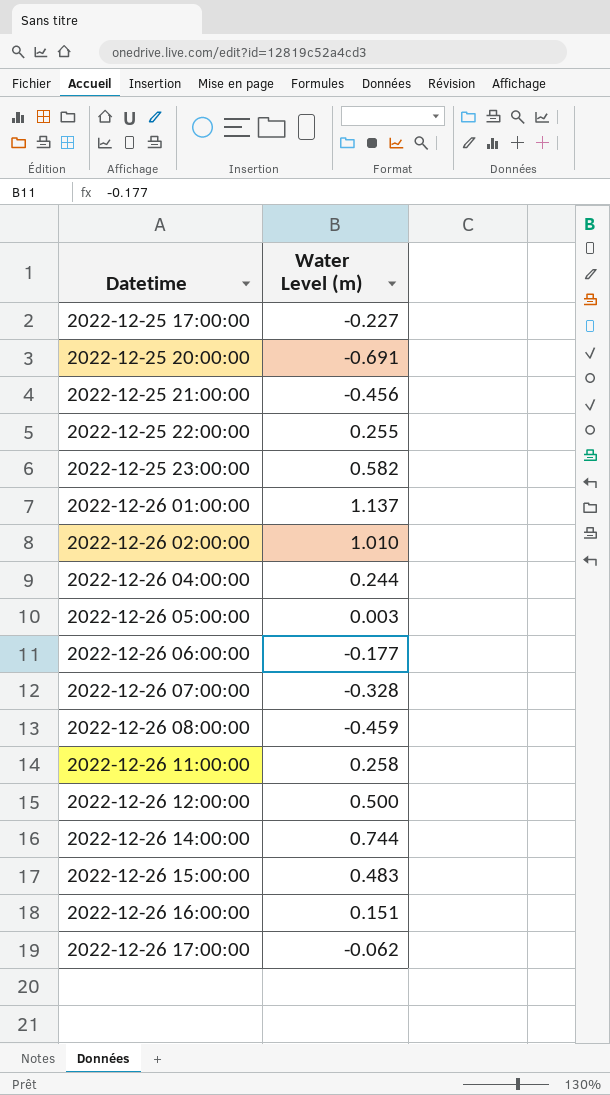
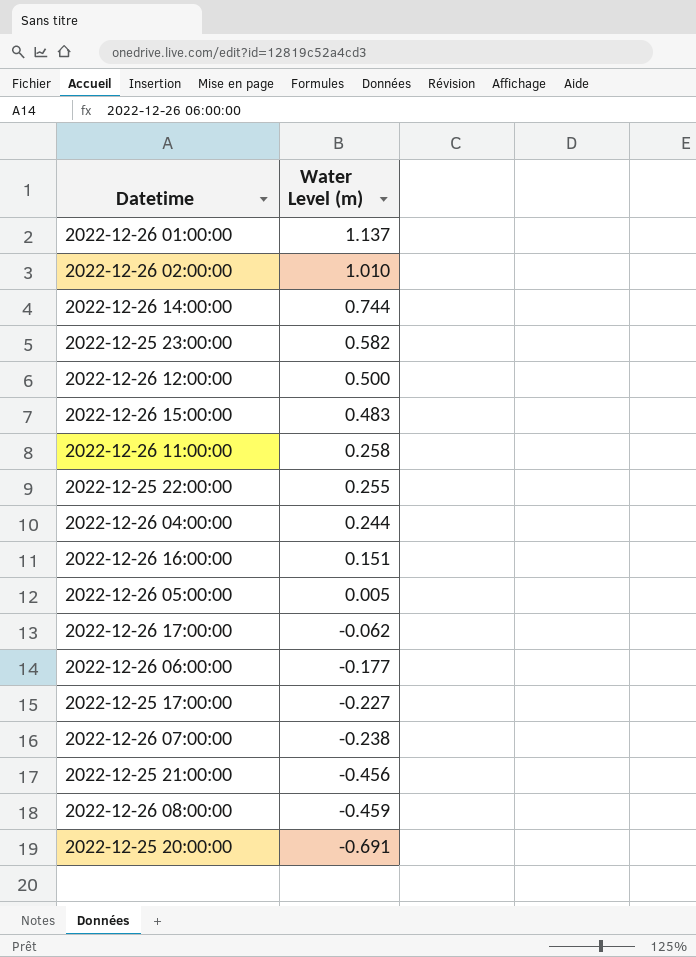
row order: Datetime ascending -> Water Level (m) descending
2022-12-26 05:00:00 | Water Level (m): 0.003 -> 0.005
2022-12-26 07:00:00 | Water Level (m): -0.328 -> -0.238

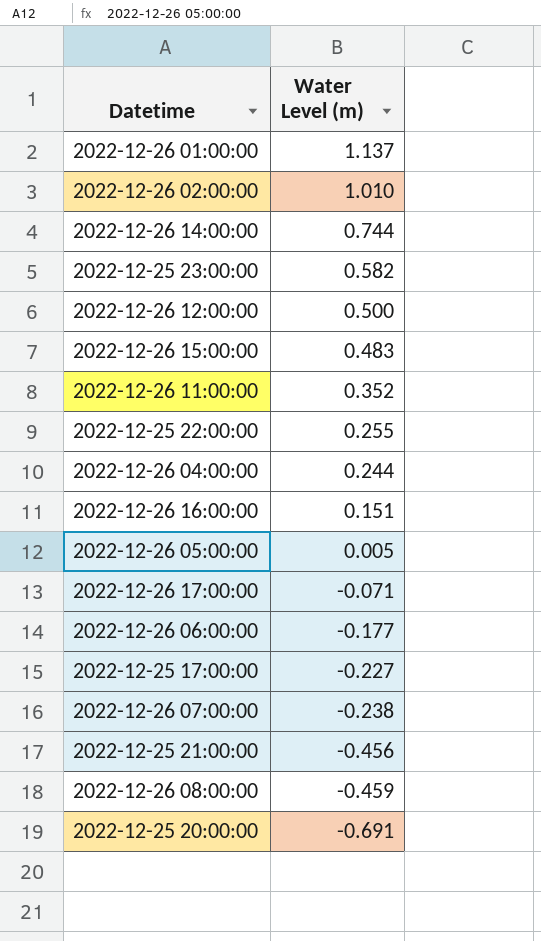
2022-12-26 11:00:00 | Water Level (m): 0.258 -> 0.352
2022-12-26 17:00:00 | Water Level (m): -0.062 -> -0.071

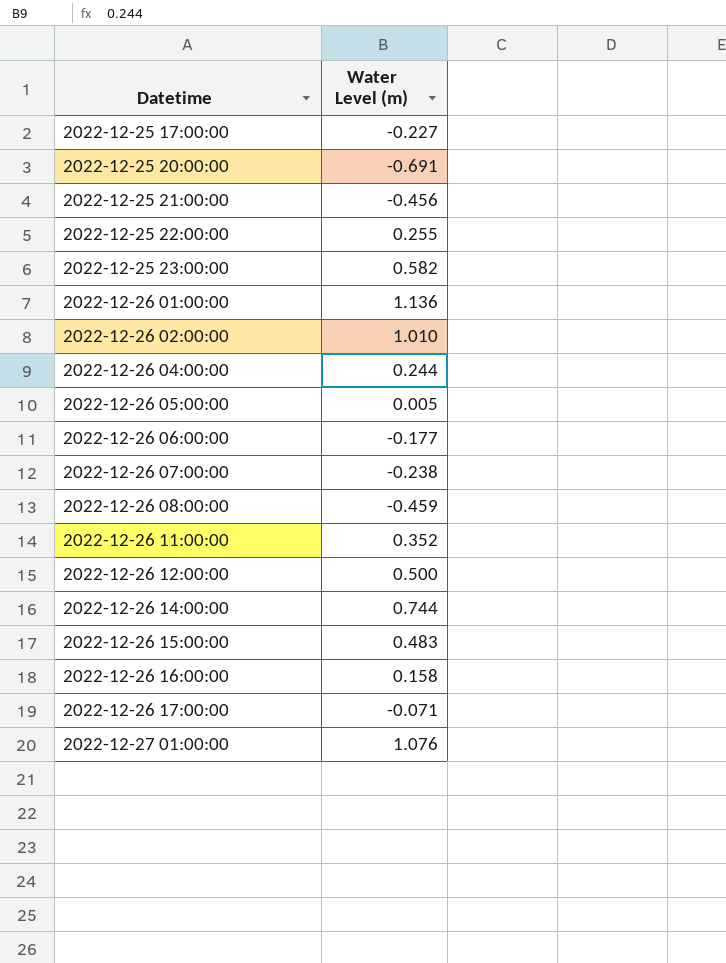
row order: Water Level (m) descending -> Datetime ascending
2022-12-26 01:00:00 | Water Level (m): 1.137 -> 1.136
2022-12-26 16:00:00 | Water Level (m): 0.151 -> 0.158
row 2022-12-27 01:00:00: none -> 1.076

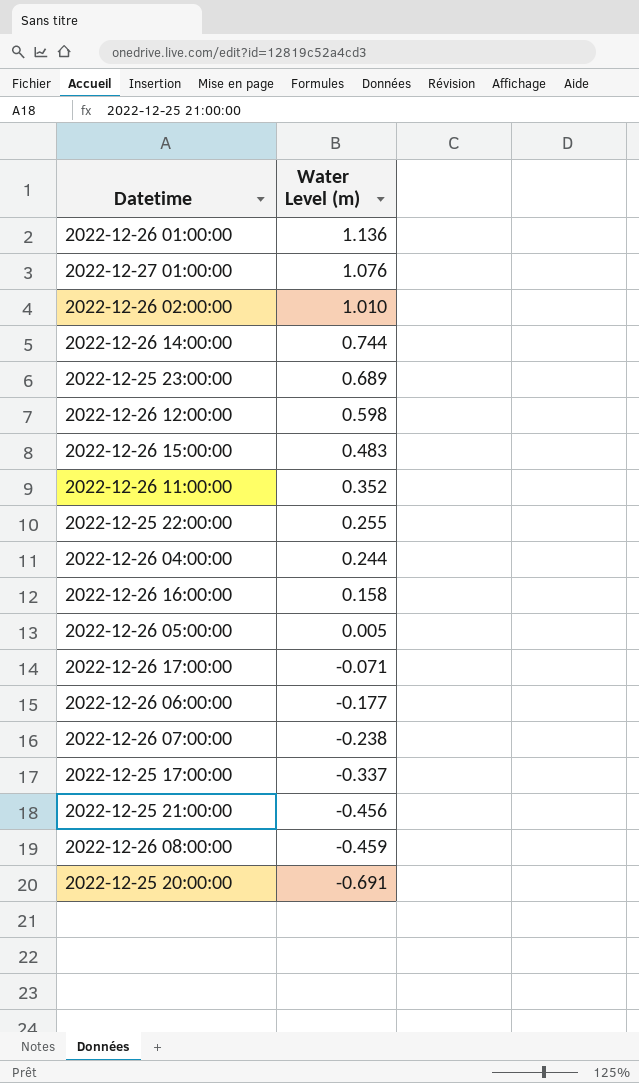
row order: Datetime ascending -> Water Level (m) descending
2022-12-25 23:00:00 | Water Level (m): 0.582 -> 0.689
2022-12-26 12:00:00 | Water Level (m): 0.500 -> 0.598
2022-12-25 17:00:00 | Water Level (m): -0.227 -> -0.337

